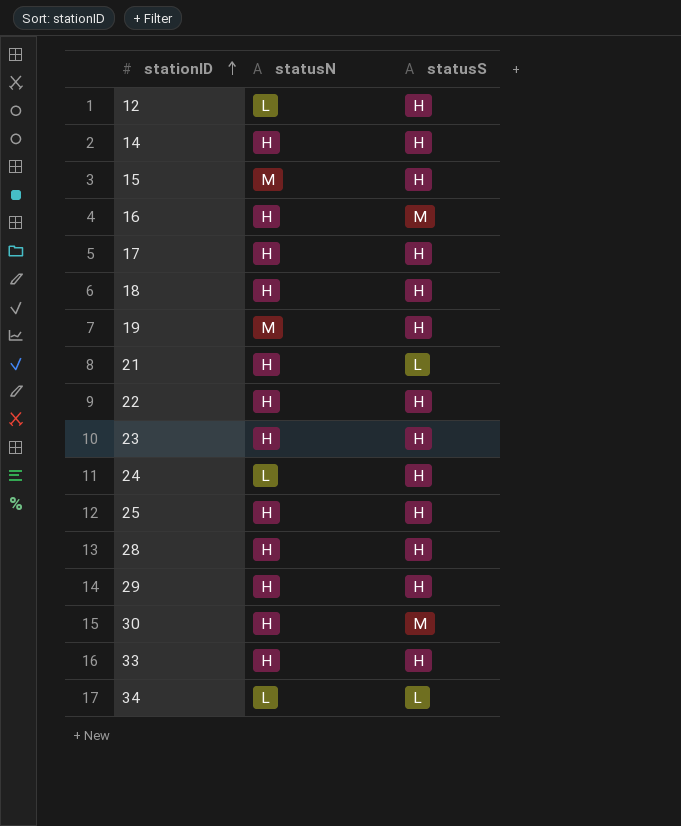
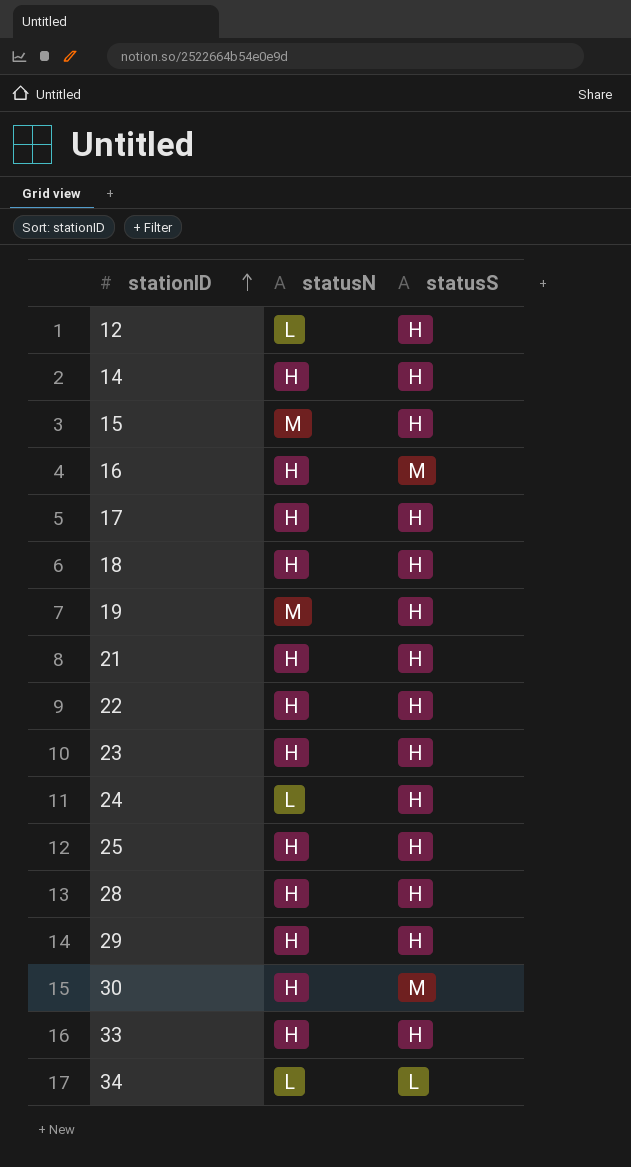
21 | statusS: L -> H

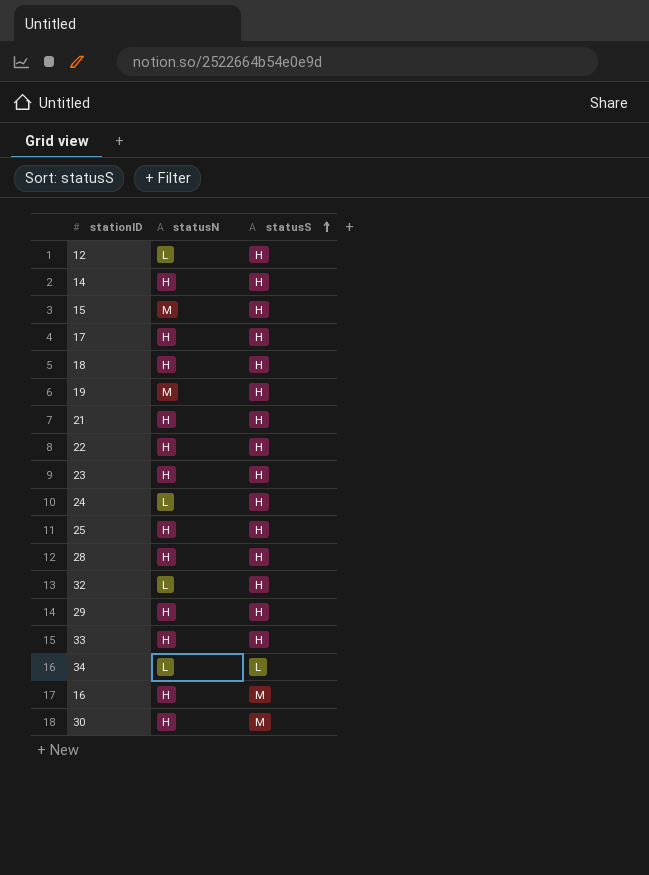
row order: stationID ascending -> statusS ascending
row 32: none -> L | H

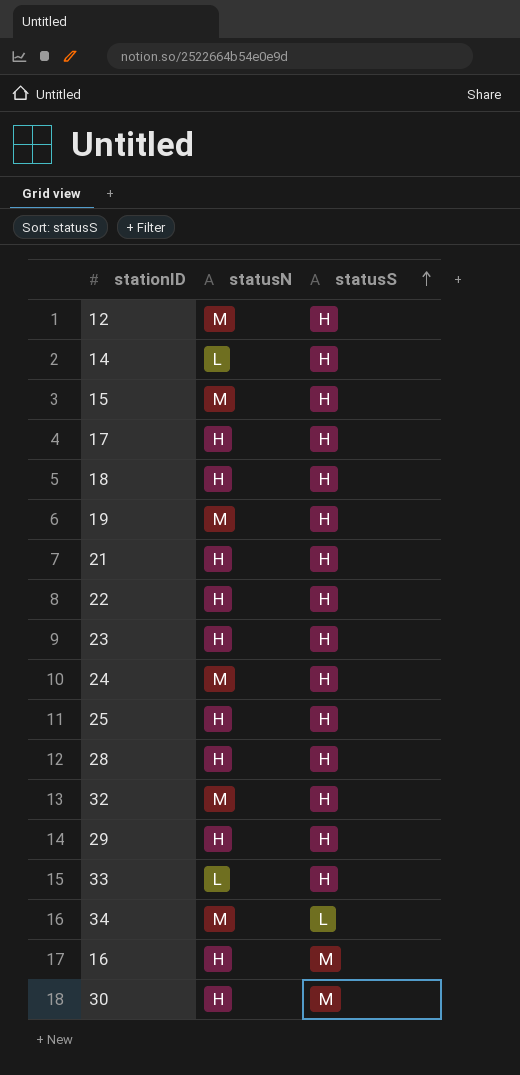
12 | statusN: L -> M
14 | statusN: H -> L
24 | statusN: L -> M
32 | statusN: L -> M
33 | statusN: H -> L
34 | statusN: L -> M

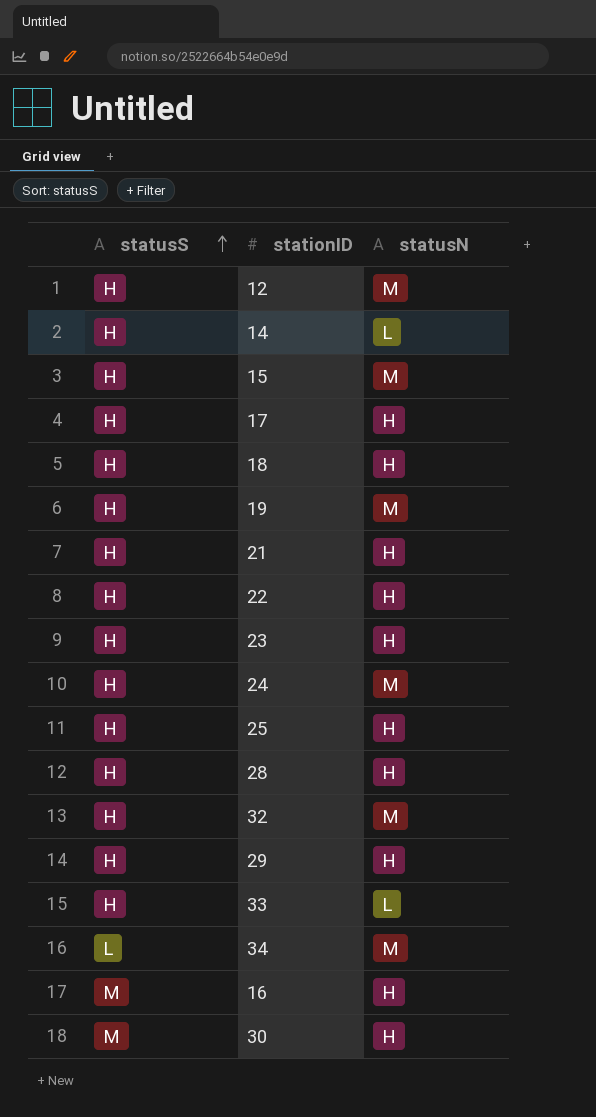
column statusS | position: 3 -> 1

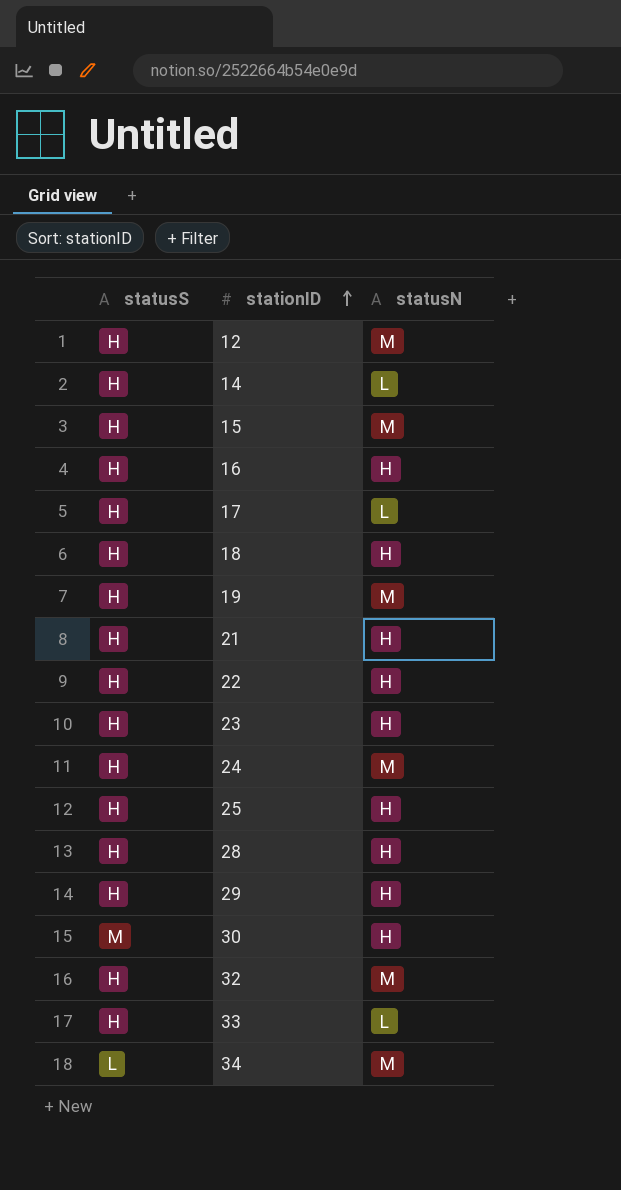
row order: statusS ascending -> stationID ascending
16 | statusS: M -> H
17 | statusN: H -> L

